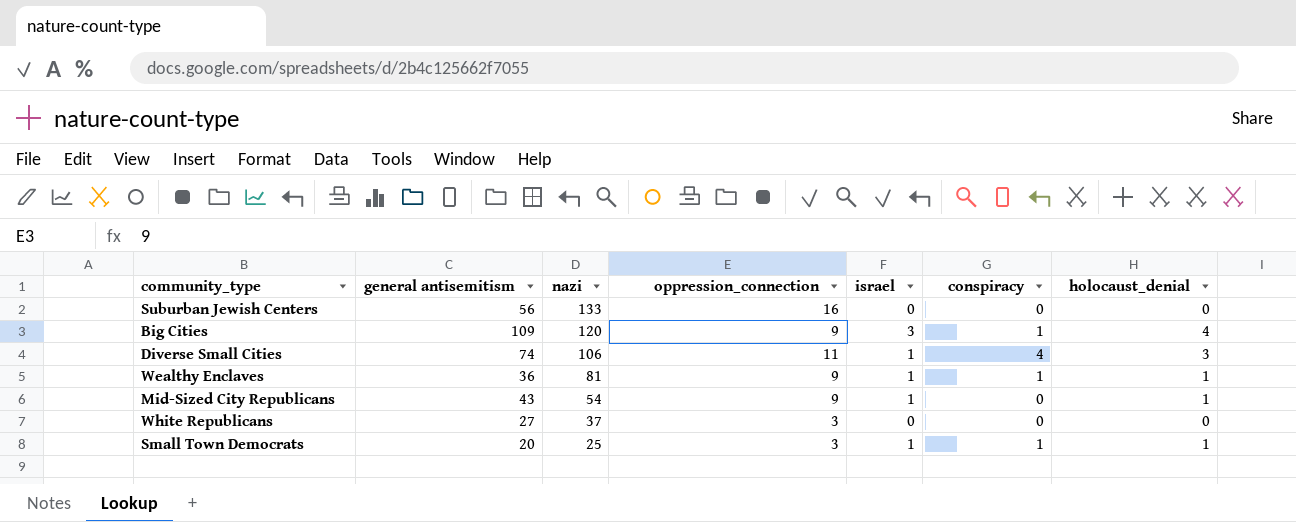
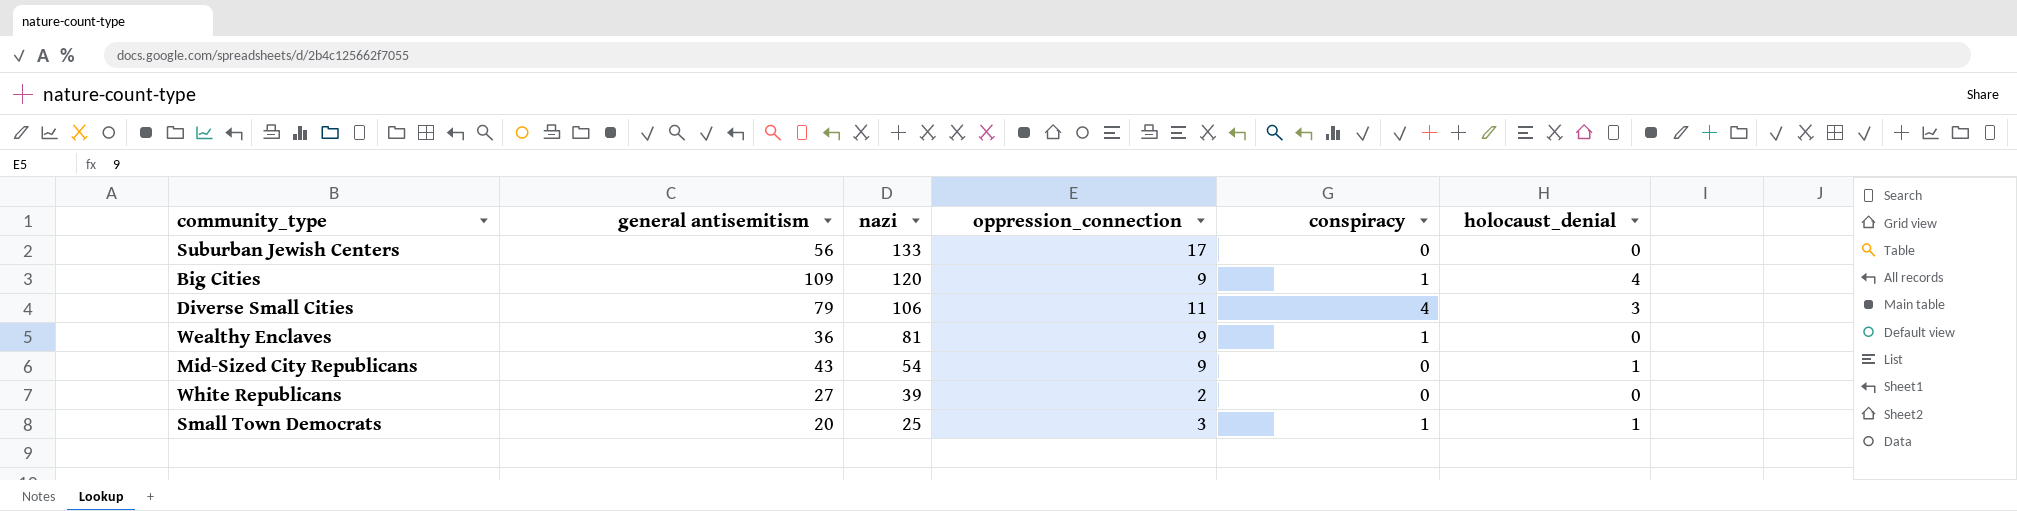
column israel | position: 5 -> none
Suburban Jewish Centers | oppression_connection: 16 -> 17
Diverse Small Cities | general antisemitism: 74 -> 79
Wealthy Enclaves | holocaust_denial: 1 -> 0
White Republicans | nazi: 37 -> 39
White Republicans | oppression_connection: 3 -> 2

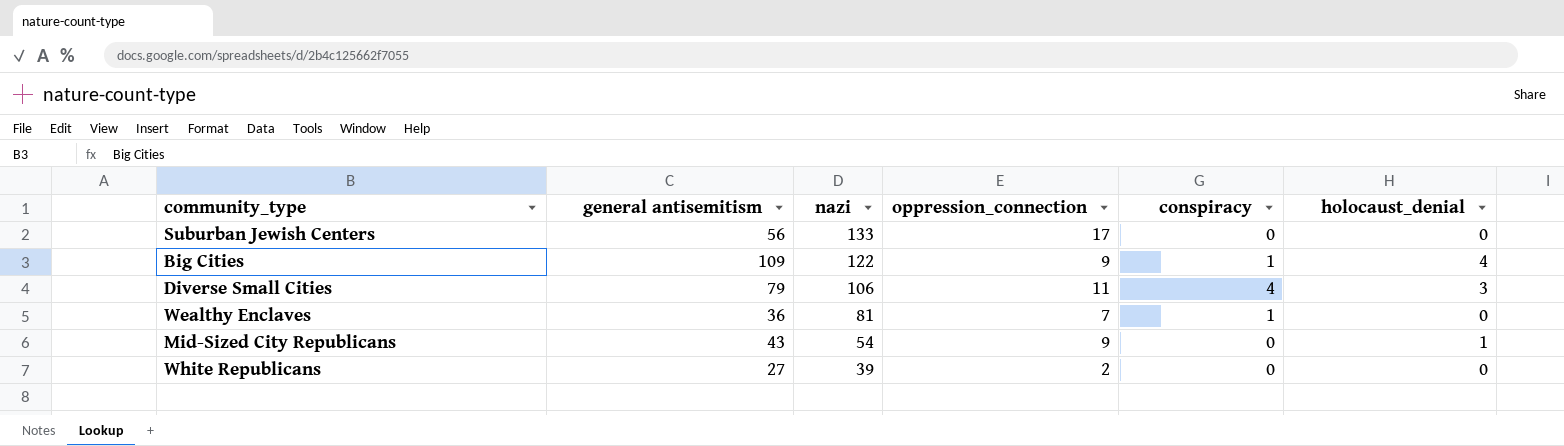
row Small Town Democrats: 20 | 25 | 3 | 1 | 1 -> none
Big Cities | nazi: 120 -> 122
Wealthy Enclaves | oppression_connection: 9 -> 7

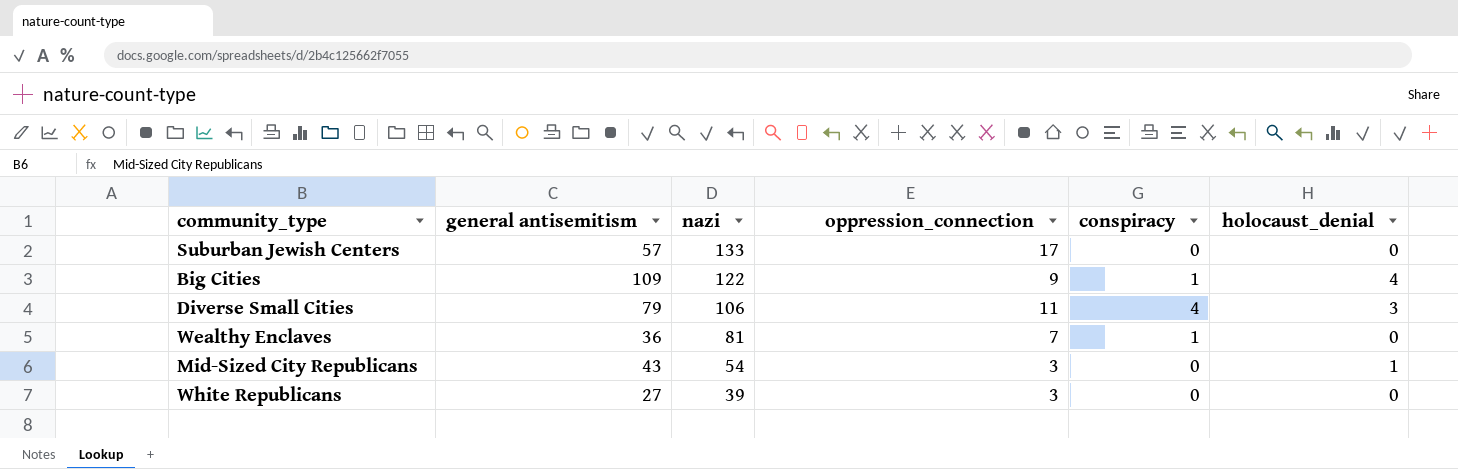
Suburban Jewish Centers | general antisemitism: 56 -> 57
Mid-Sized City Republicans | oppression_connection: 9 -> 3
White Republicans | oppression_connection: 2 -> 3

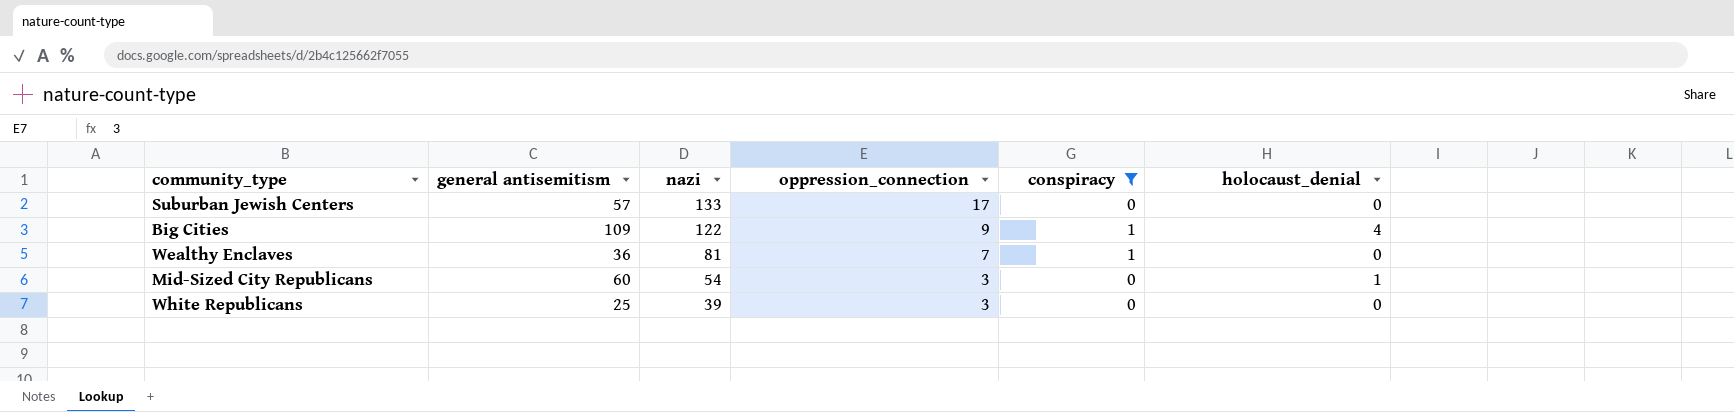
filter: none -> conspiracy != 4
Mid-Sized City Republicans | general antisemitism: 43 -> 60
White Republicans | general antisemitism: 27 -> 25

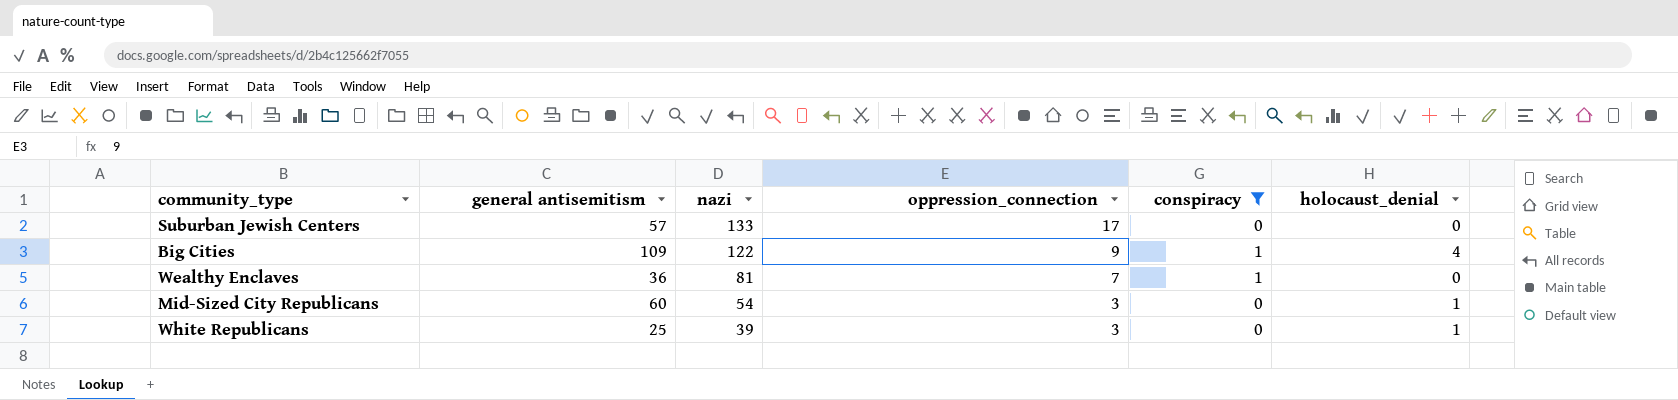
White Republicans | holocaust_denial: 0 -> 1

